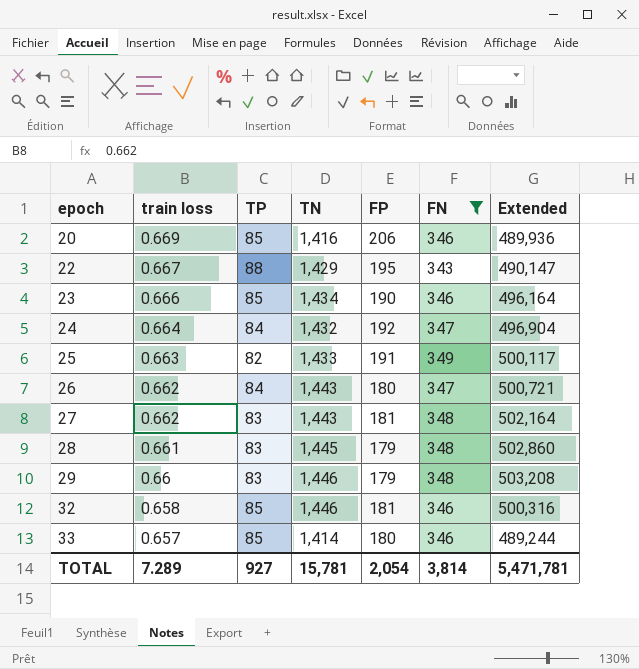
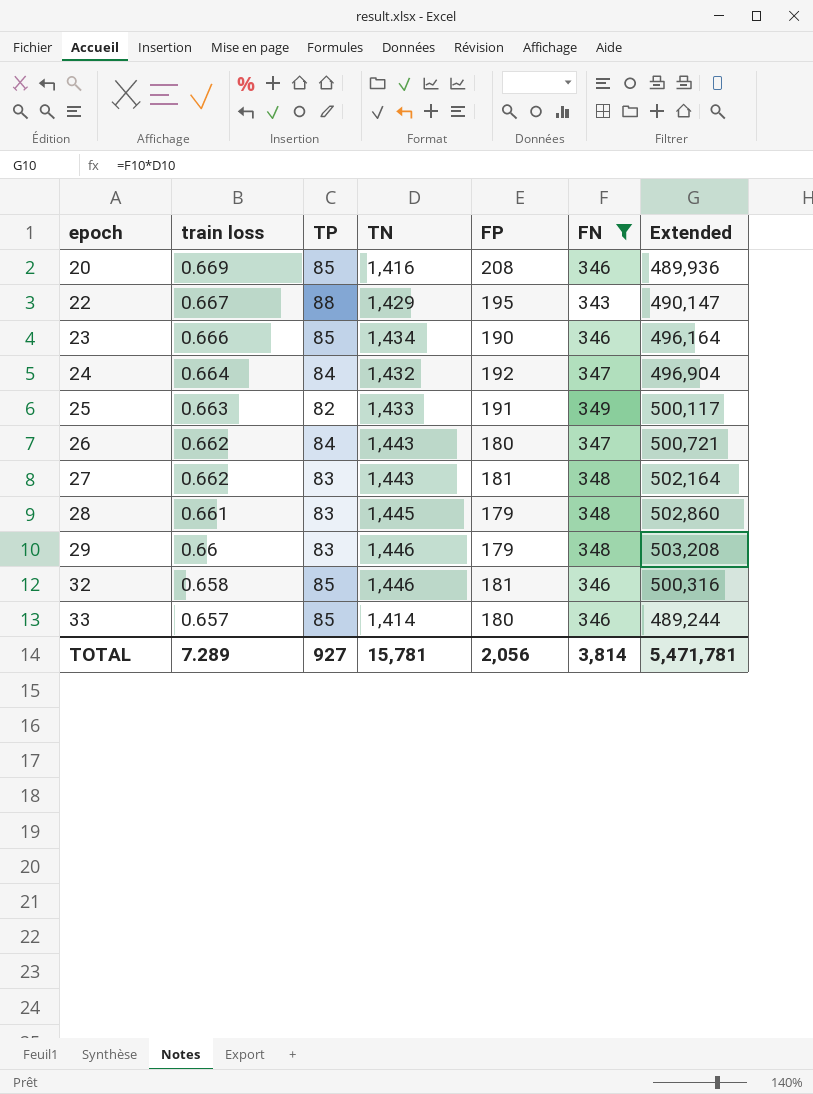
20 | FP: 206 -> 208
TOTAL | FP: 2,054 -> 2,056

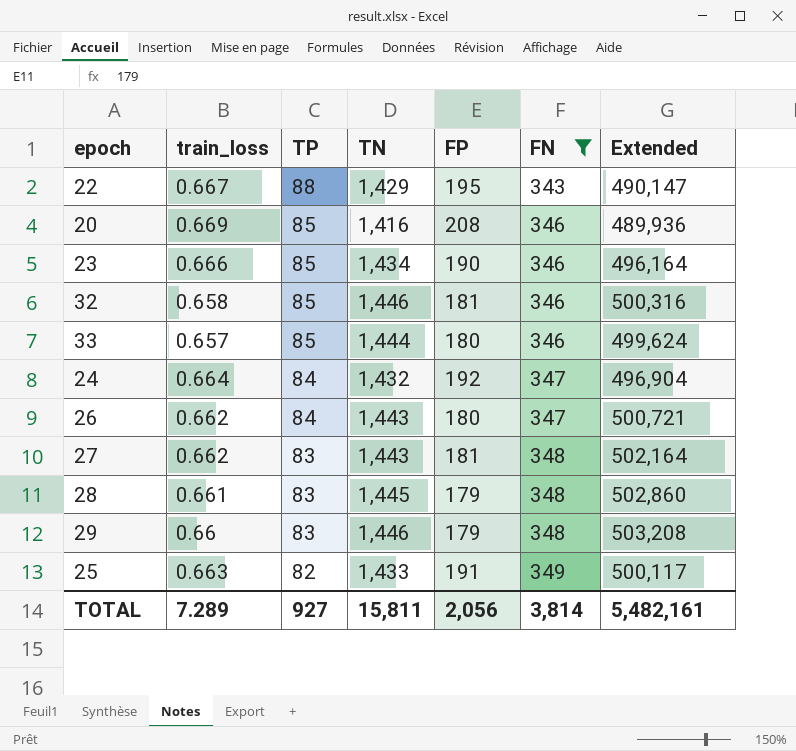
row order: epoch ascending -> TP descending
column name: train loss -> train_loss
33 | TN: 1,414 -> 1,444
33 | Extended: 489,244 -> 499,624
TOTAL | TN: 15,781 -> 15,811
TOTAL | Extended: 5,471,781 -> 5,482,161

